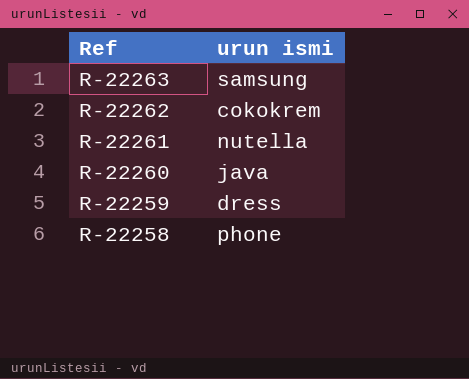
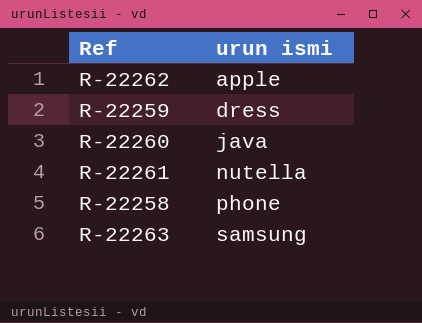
row order: Ref descending -> urun ismi ascending
R-22262 | urun ismi: cokokrem -> apple

